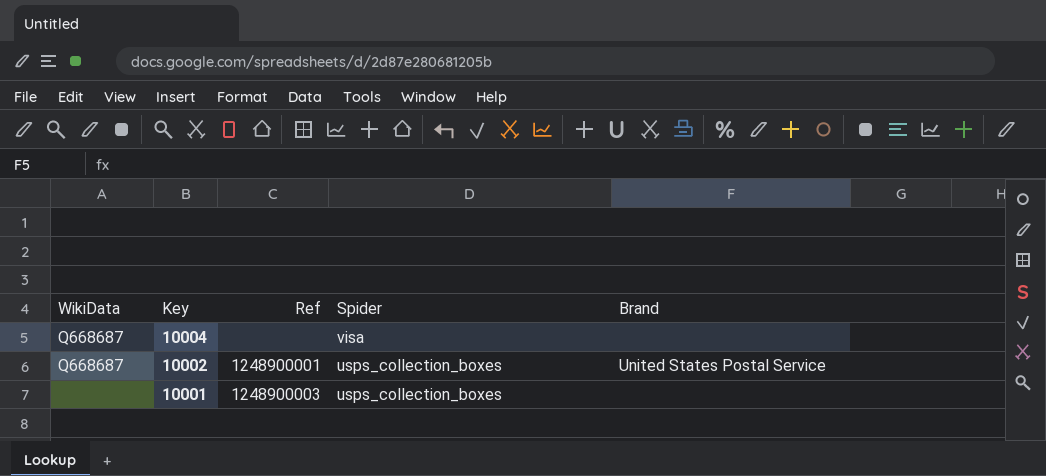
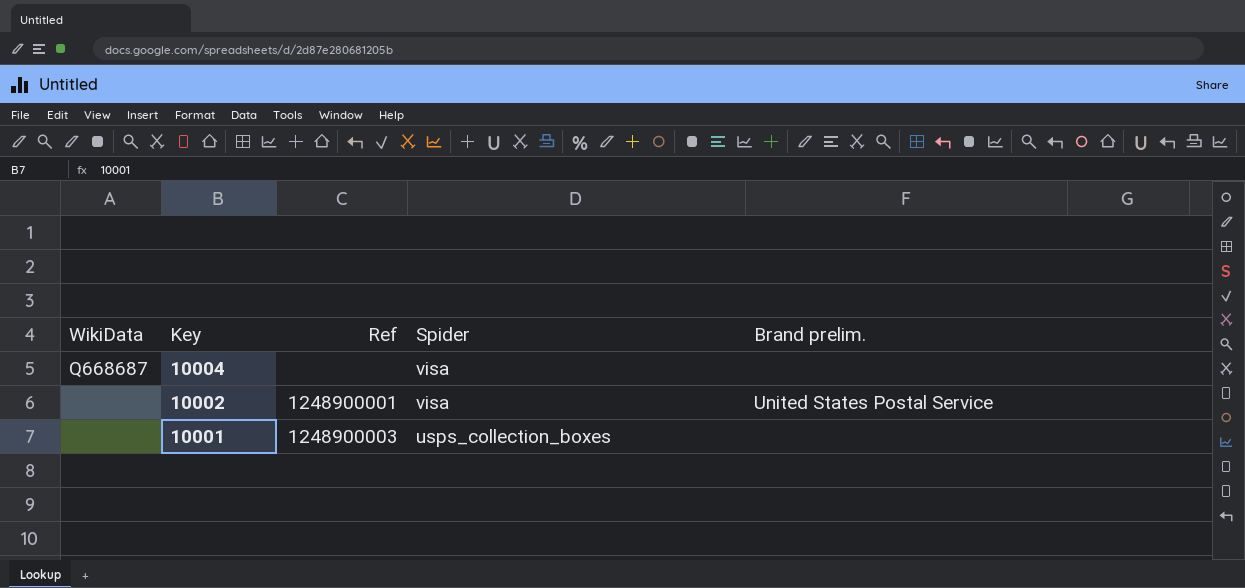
column name: Brand -> Brand prelim.
10002 | WikiData: Q668687 -> none
10002 | Spider: usps_collection_boxes -> visa

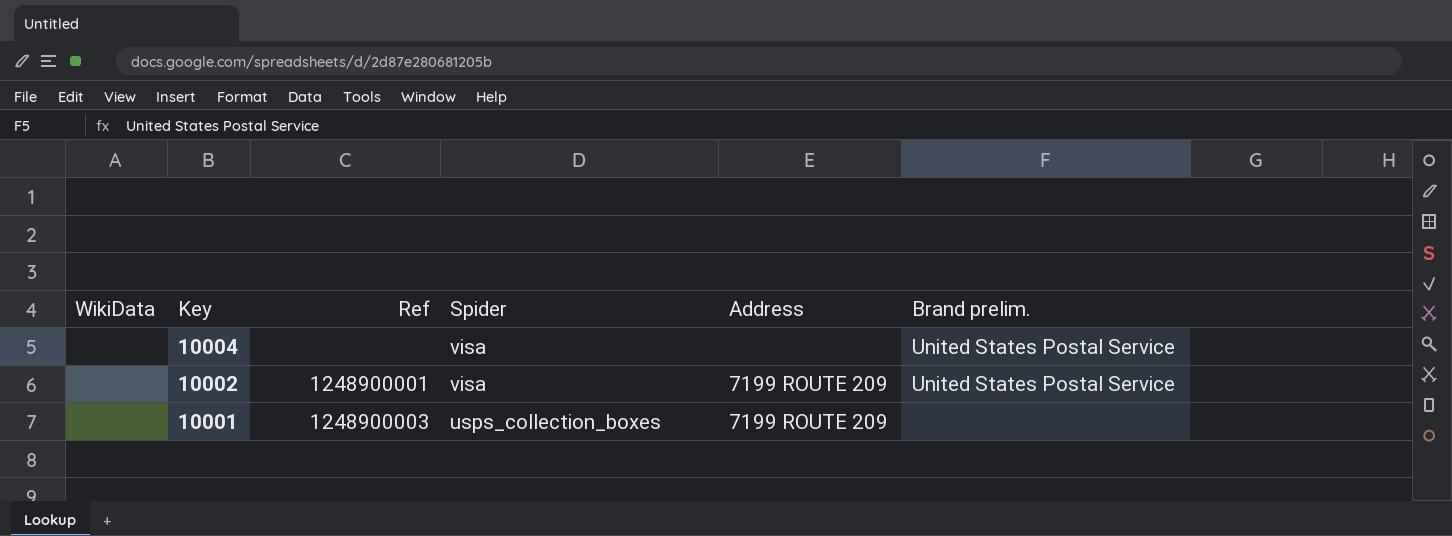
column Address | position: none -> 5
10004 | WikiData: Q668687 -> none
10004 | Brand prelim.: none -> United States Postal Service

